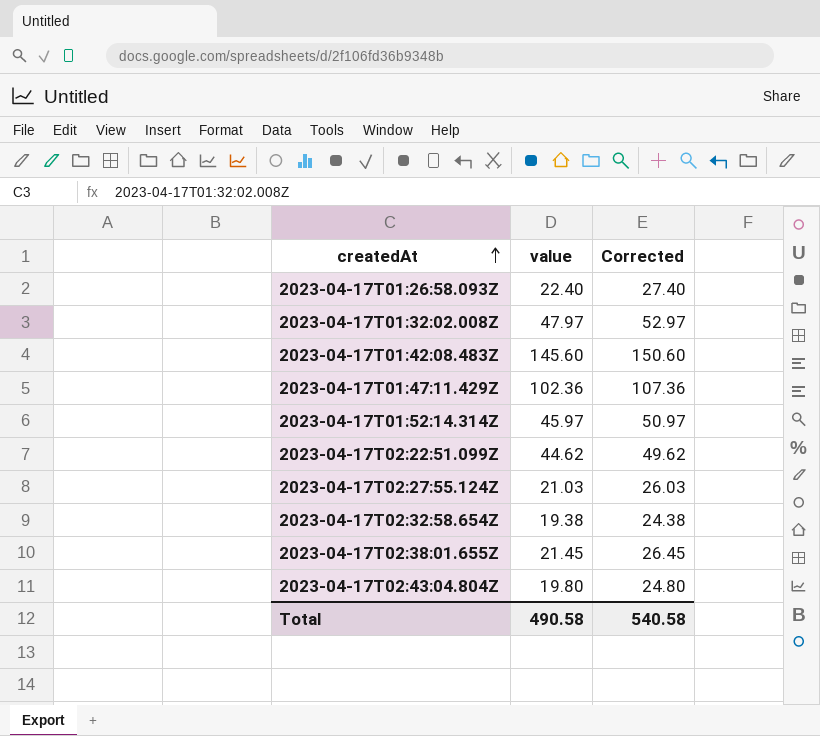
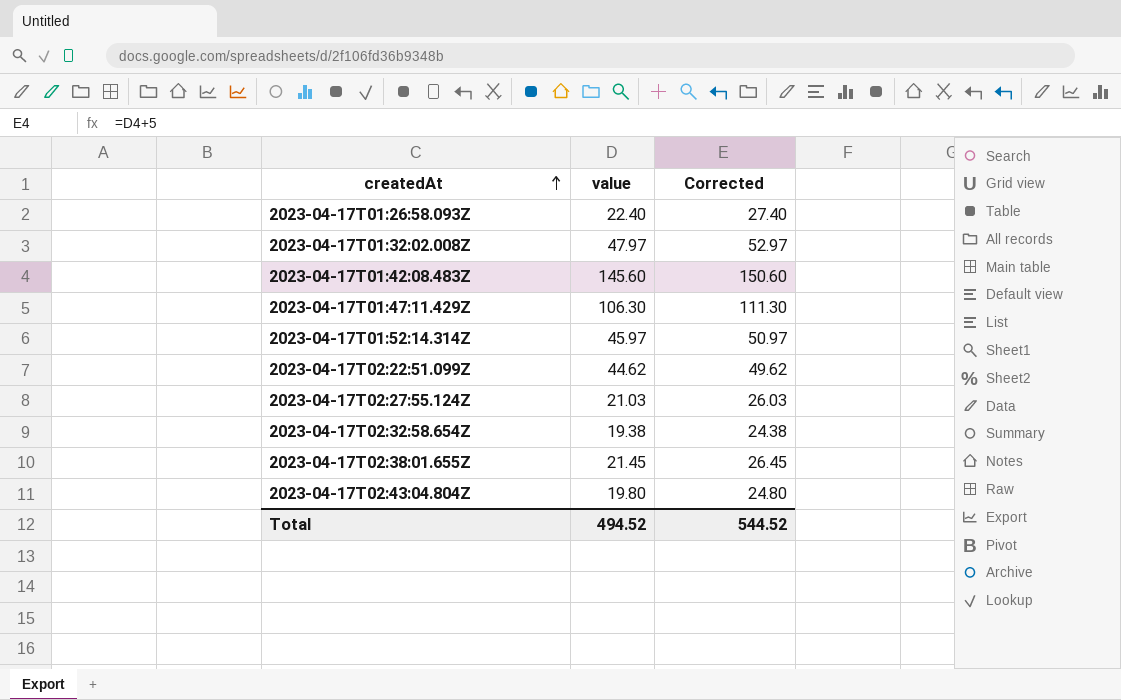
2023-04-17T01:47:11.429Z | value: 102.36 -> 106.30
2023-04-17T01:47:11.429Z | Corrected: 107.36 -> 111.30
Total | value: 490.58 -> 494.52
Total | Corrected: 540.58 -> 544.52

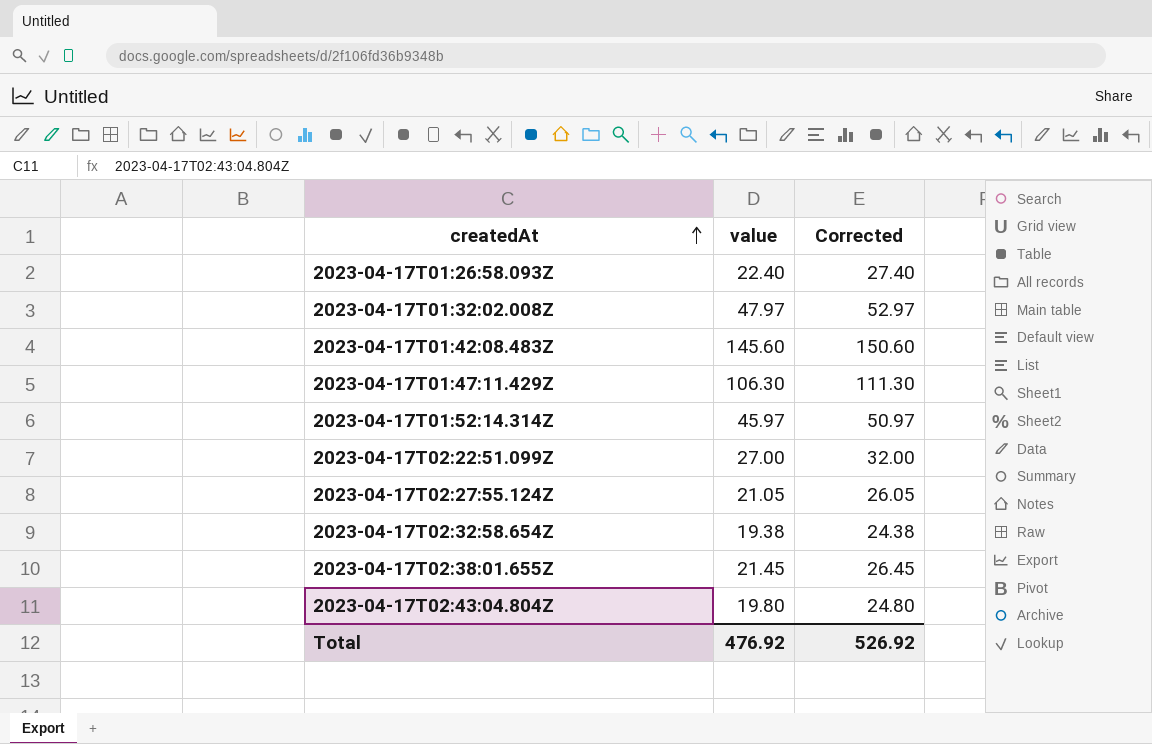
2023-04-17T02:22:51.099Z | value: 44.62 -> 27.00
2023-04-17T02:22:51.099Z | Corrected: 49.62 -> 32.00
2023-04-17T02:27:55.124Z | value: 21.03 -> 21.05
2023-04-17T02:27:55.124Z | Corrected: 26.03 -> 26.05
Total | value: 494.52 -> 476.92
Total | Corrected: 544.52 -> 526.92

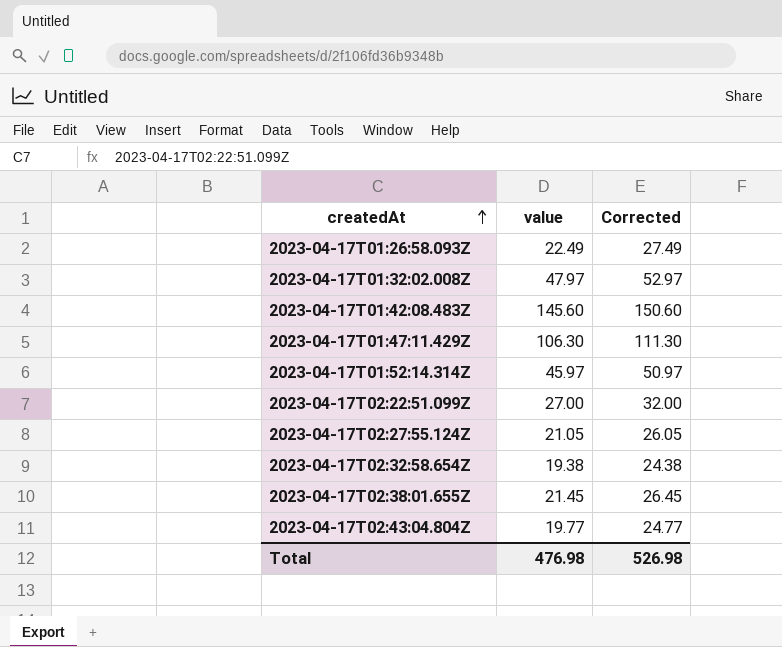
2023-04-17T01:26:58.093Z | value: 22.40 -> 22.49
2023-04-17T01:26:58.093Z | Corrected: 27.40 -> 27.49
2023-04-17T02:43:04.804Z | value: 19.80 -> 19.77
2023-04-17T02:43:04.804Z | Corrected: 24.80 -> 24.77
Total | value: 476.92 -> 476.98
Total | Corrected: 526.92 -> 526.98

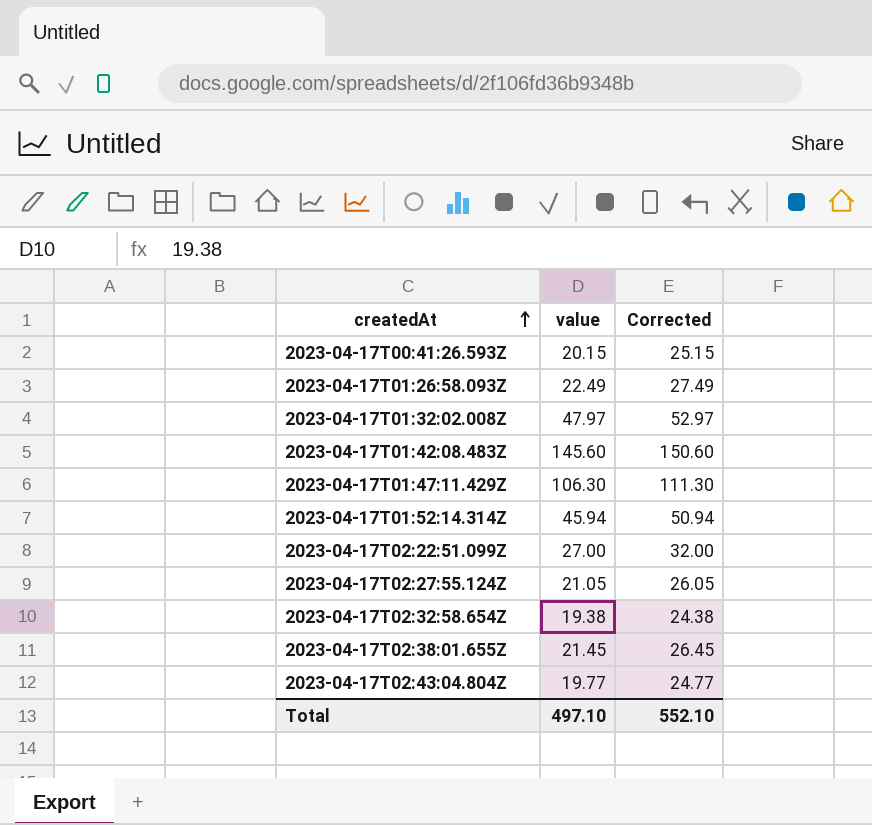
row 2023-04-17T00:41:26.593Z: none -> 20.15 | 25.15
2023-04-17T01:52:14.314Z | value: 45.97 -> 45.94
2023-04-17T01:52:14.314Z | Corrected: 50.97 -> 50.94
Total | value: 476.98 -> 497.10
Total | Corrected: 526.98 -> 552.10

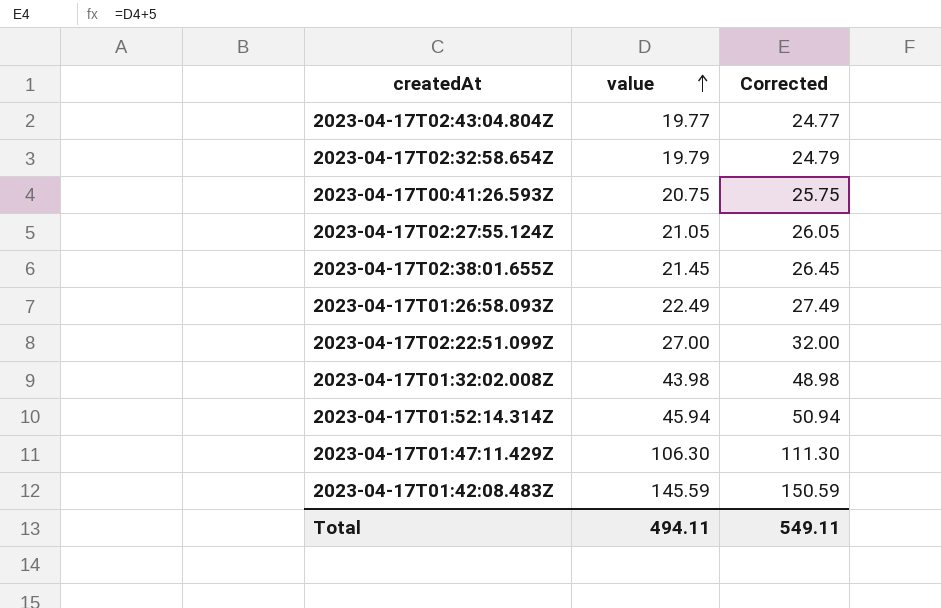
row order: createdAt ascending -> value ascending
2023-04-17T02:32:58.654Z | value: 19.38 -> 19.79
2023-04-17T02:32:58.654Z | Corrected: 24.38 -> 24.79
2023-04-17T00:41:26.593Z | value: 20.15 -> 20.75
2023-04-17T00:41:26.593Z | Corrected: 25.15 -> 25.75
2023-04-17T01:32:02.008Z | value: 47.97 -> 43.98
2023-04-17T01:32:02.008Z | Corrected: 52.97 -> 48.98
2023-04-17T01:42:08.483Z | value: 145.60 -> 145.59
2023-04-17T01:42:08.483Z | Corrected: 150.60 -> 150.59
Total | value: 497.10 -> 494.11
Total | Corrected: 552.10 -> 549.11

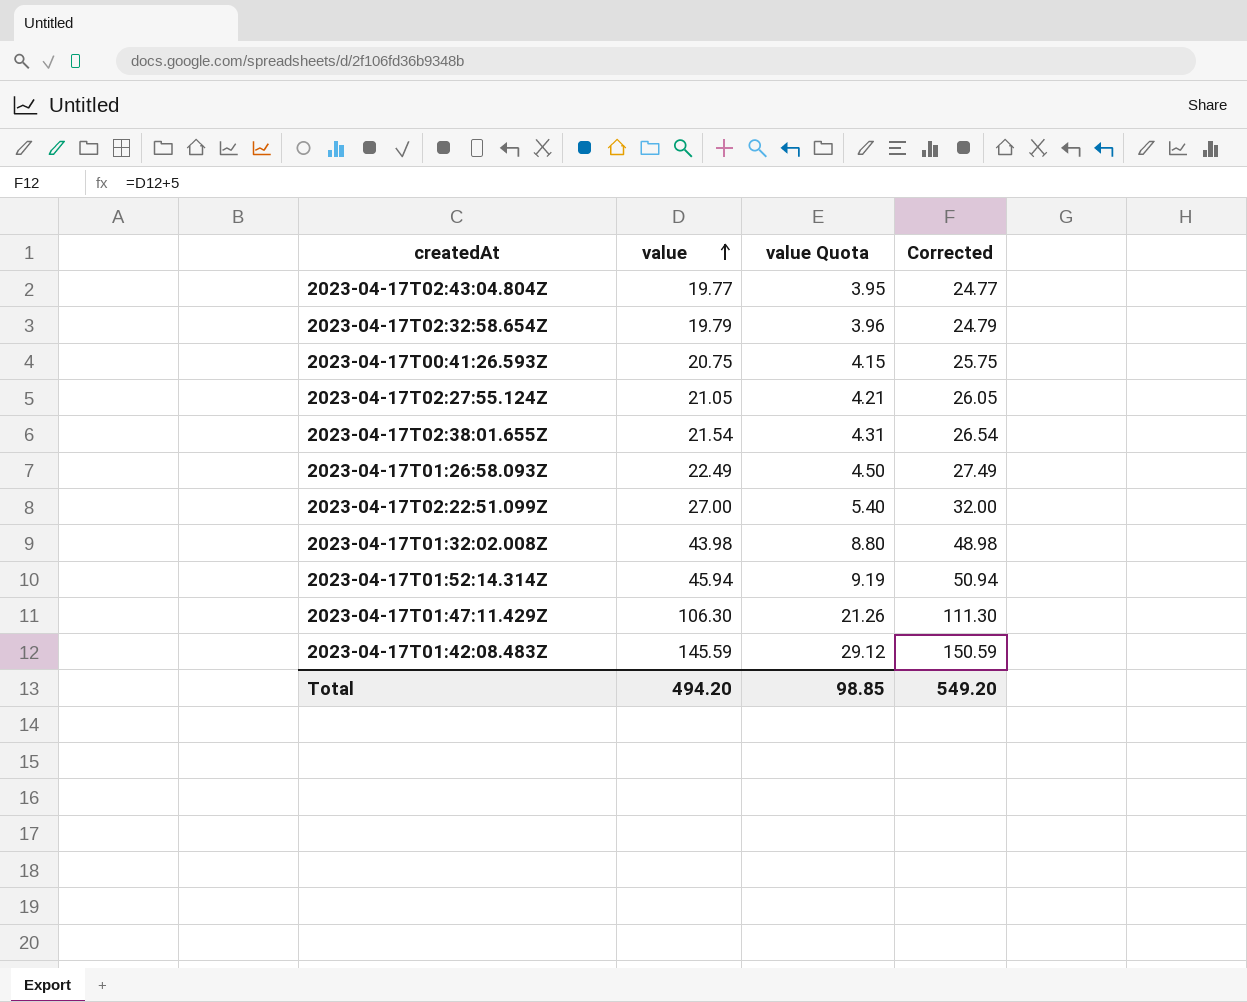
column value Quota | formula: none -> [value] * 0.2
2023-04-17T02:38:01.655Z | value: 21.45 -> 21.54
2023-04-17T02:38:01.655Z | Corrected: 26.45 -> 26.54
Total | value: 494.11 -> 494.20
Total | Corrected: 549.11 -> 549.20

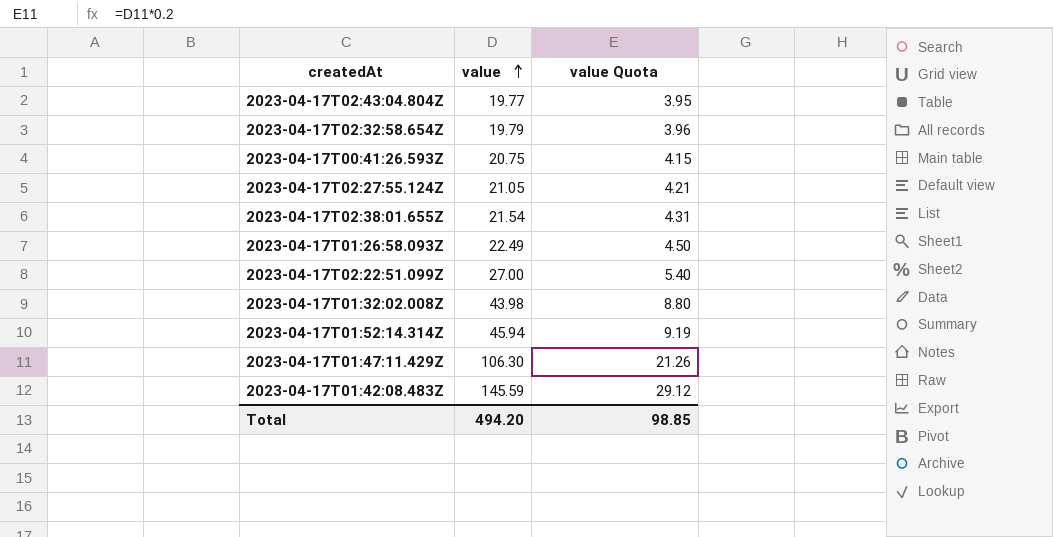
column Corrected | formula: [value] + 5 -> none

